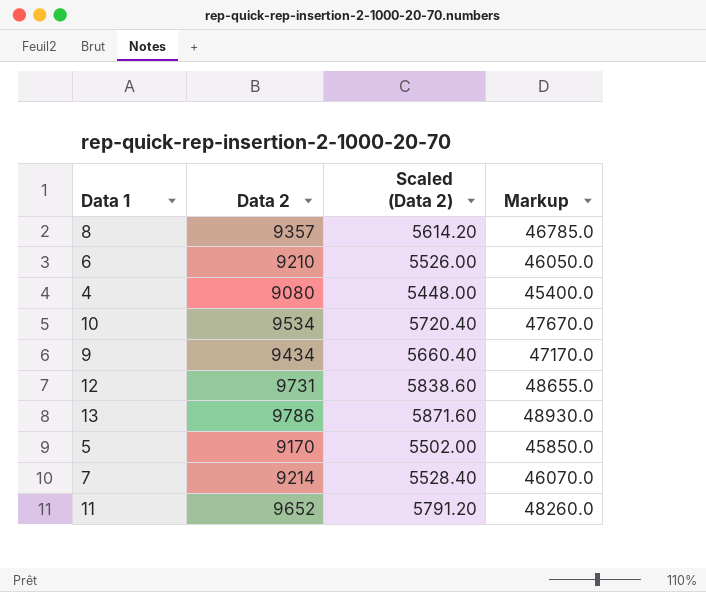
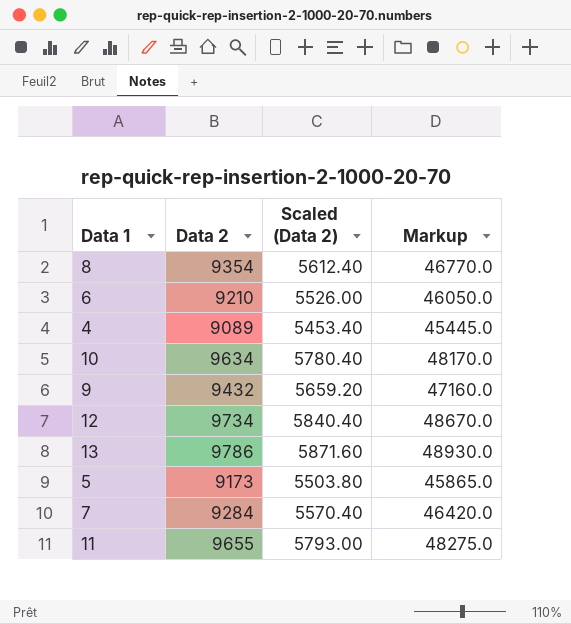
8 | Data 2: 9357 -> 9354
8 | Scaled (Data 2): 5614.20 -> 5612.40
8 | Markup: 46785.0 -> 46770.0
4 | Data 2: 9080 -> 9089
4 | Scaled (Data 2): 5448.00 -> 5453.40
4 | Markup: 45400.0 -> 45445.0
10 | Data 2: 9534 -> 9634
10 | Scaled (Data 2): 5720.40 -> 5780.40
10 | Markup: 47670.0 -> 48170.0
9 | Data 2: 9434 -> 9432
9 | Scaled (Data 2): 5660.40 -> 5659.20
9 | Markup: 47170.0 -> 47160.0
12 | Data 2: 9731 -> 9734
12 | Scaled (Data 2): 5838.60 -> 5840.40
12 | Markup: 48655.0 -> 48670.0
5 | Data 2: 9170 -> 9173
5 | Scaled (Data 2): 5502.00 -> 5503.80
5 | Markup: 45850.0 -> 45865.0
7 | Data 2: 9214 -> 9284
7 | Scaled (Data 2): 5528.40 -> 5570.40
7 | Markup: 46070.0 -> 46420.0
11 | Data 2: 9652 -> 9655
11 | Scaled (Data 2): 5791.20 -> 5793.00
11 | Markup: 48260.0 -> 48275.0

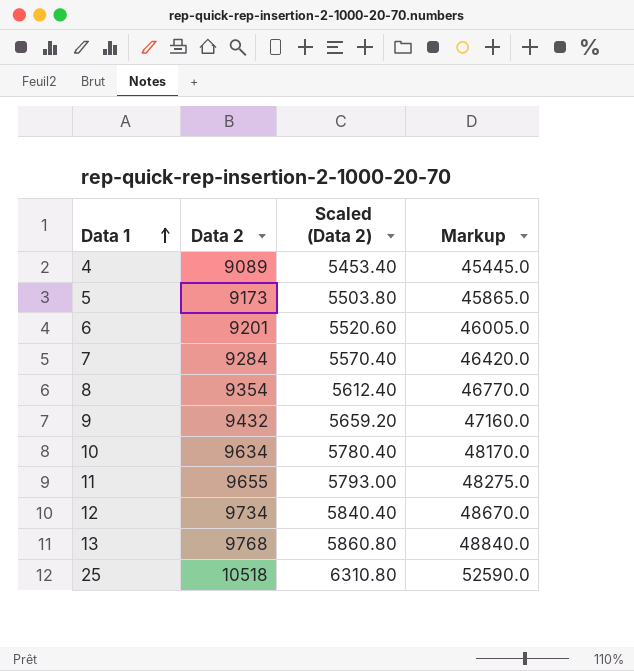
row order: none -> Data 1 ascending
6 | Data 2: 9210 -> 9201
6 | Scaled (Data 2): 5526.00 -> 5520.60
6 | Markup: 46050.0 -> 46005.0
13 | Data 2: 9786 -> 9768
13 | Scaled (Data 2): 5871.60 -> 5860.80
13 | Markup: 48930.0 -> 48840.0
row 25: none -> 10518 | 6310.80 | 52590.0

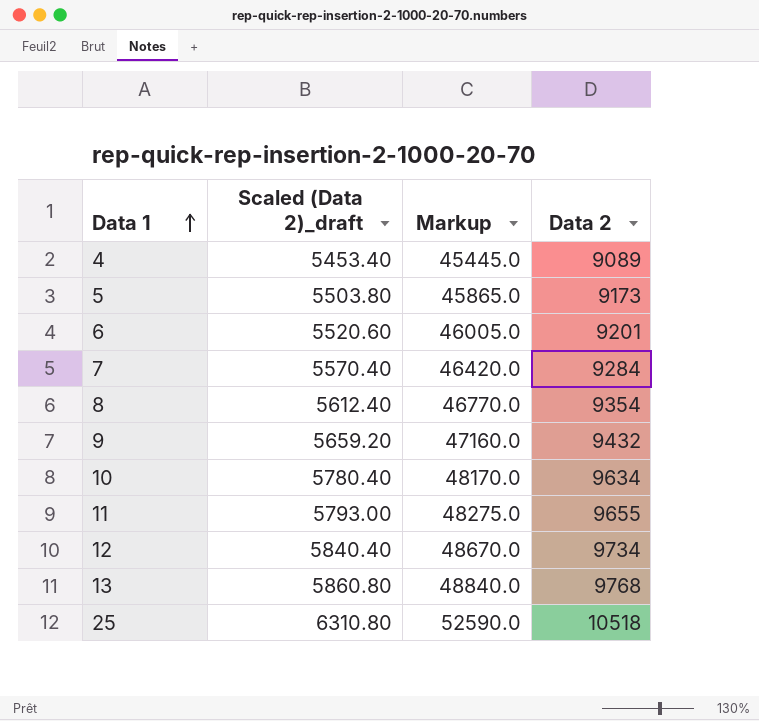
column name: Scaled (Data 2) -> Scaled (Data 2)_draft
column Data 2 | position: 2 -> 4

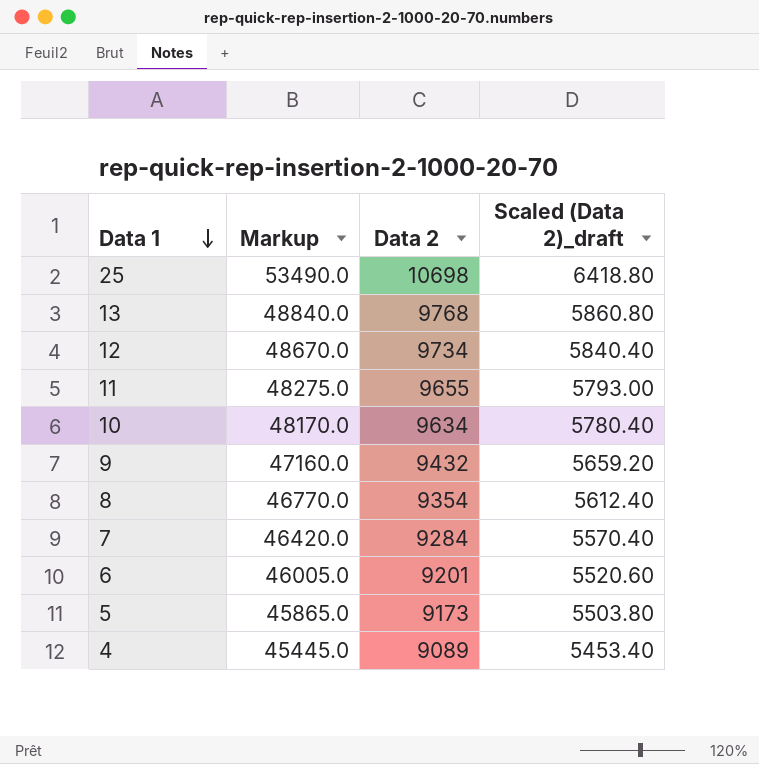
row order: Data 1 ascending -> Data 1 descending
column Scaled (Data 2)_draft | position: 2 -> 4
25 | Markup: 52590.0 -> 53490.0
25 | Data 2: 10518 -> 10698
25 | Scaled (Data 2)_draft: 6310.80 -> 6418.80

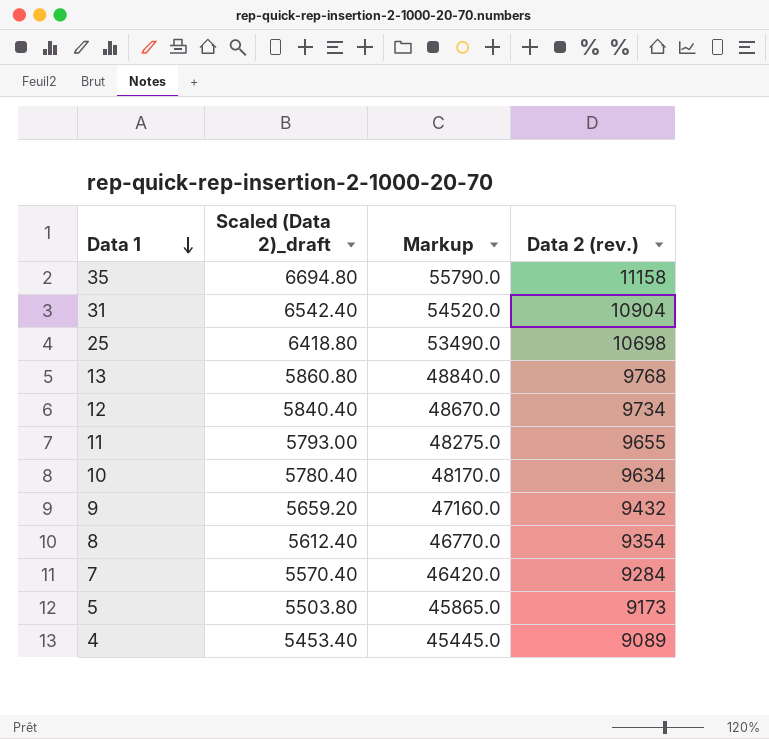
column Scaled (Data 2)_draft | position: 4 -> 2
column name: Data 2 -> Data 2 (rev.)
row 6: 46005.0 | 9201 | 5520.60 -> none
row 35: none -> 6694.80 | 55790.0 | 11158
row 31: none -> 6542.40 | 54520.0 | 10904

